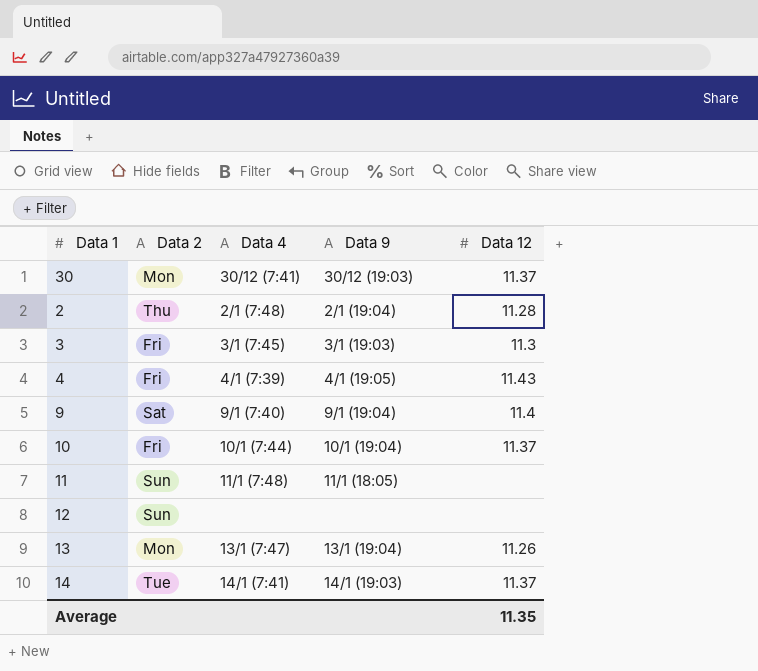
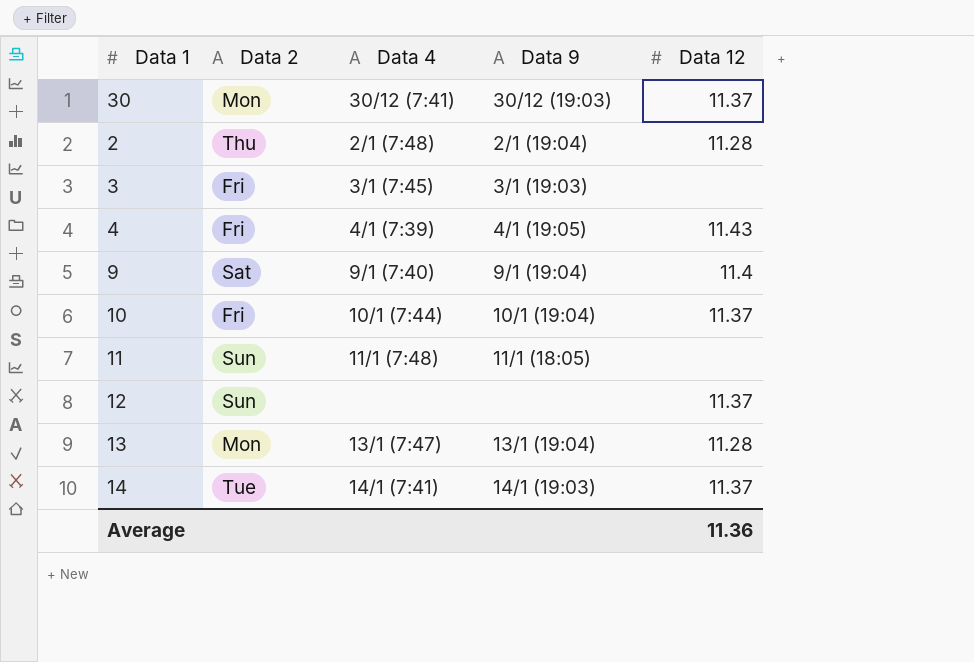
3 | Data 12: 11.3 -> none
12 | Data 12: none -> 11.37
13 | Data 12: 11.26 -> 11.28
Average | Data 12: 11.35 -> 11.36

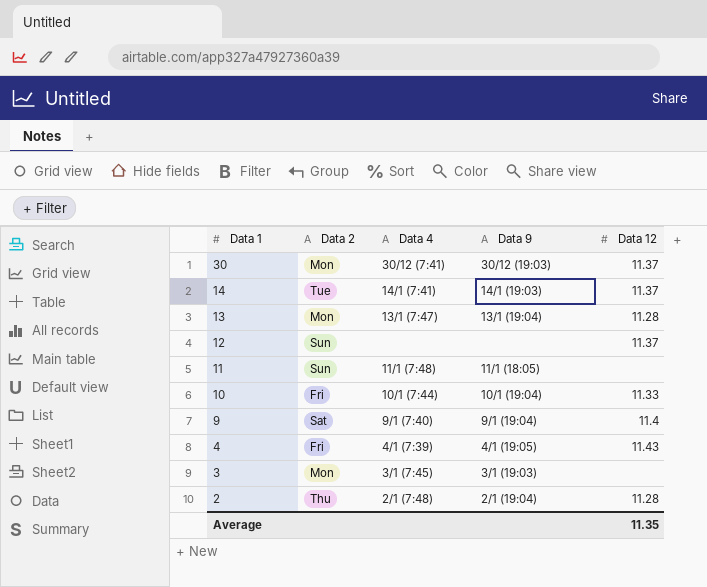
row order: none -> Data 1 descending
10 | Data 12: 11.37 -> 11.33
3 | Data 2: Fri -> Mon
Average | Data 12: 11.36 -> 11.35

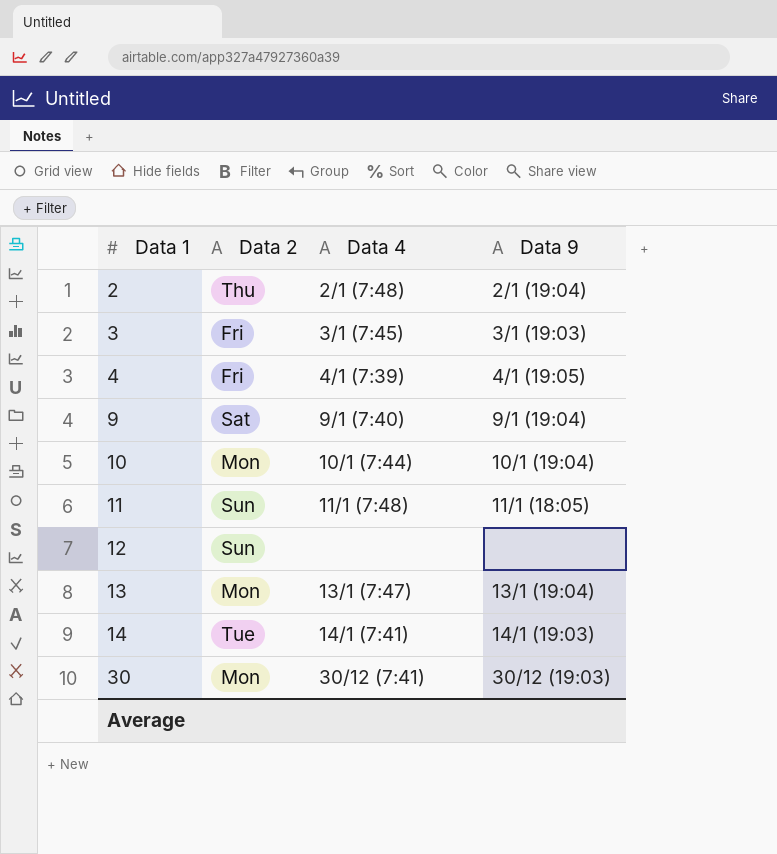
row order: Data 1 descending -> Data 1 ascending
column Data 12 | position: 5 -> none
3 | Data 2: Mon -> Fri
10 | Data 2: Fri -> Mon

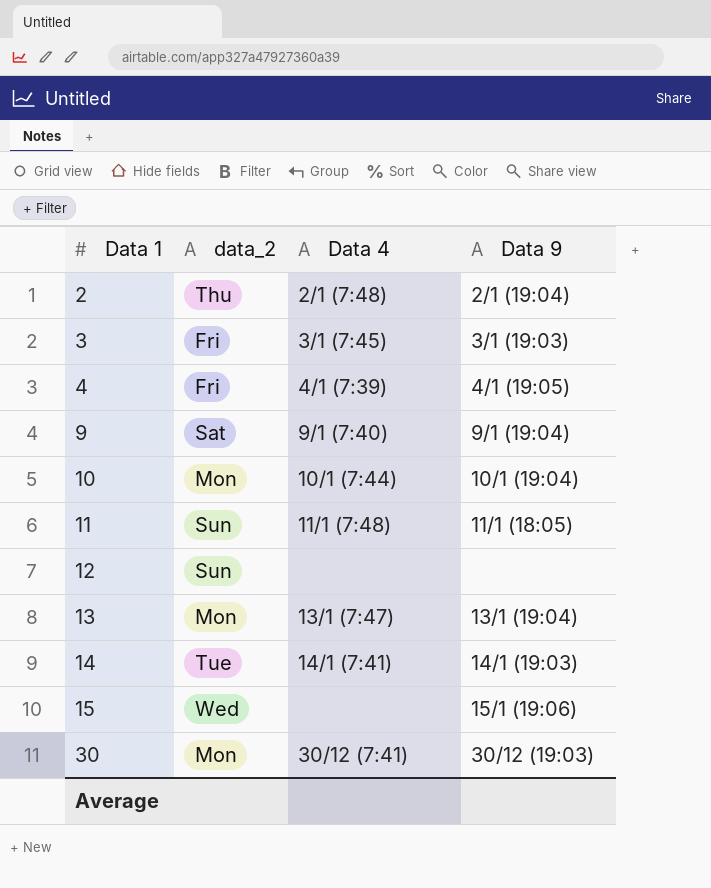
column name: Data 2 -> data_2
row 15: none -> Wed | none | 15/1 (19:06)

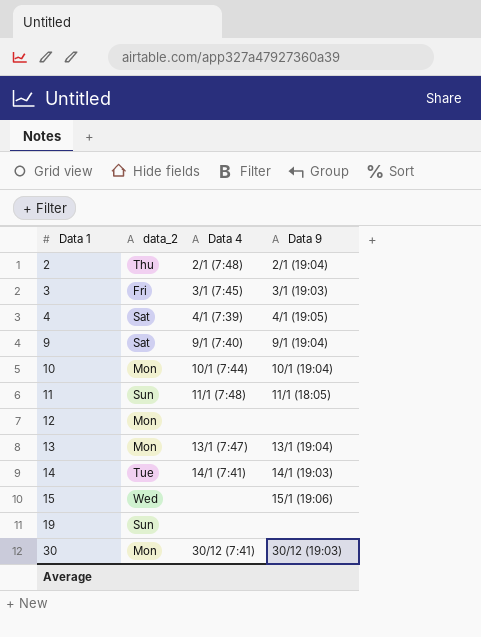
4 | data_2: Fri -> Sat
12 | data_2: Sun -> Mon
row 19: none -> Sun | none | none

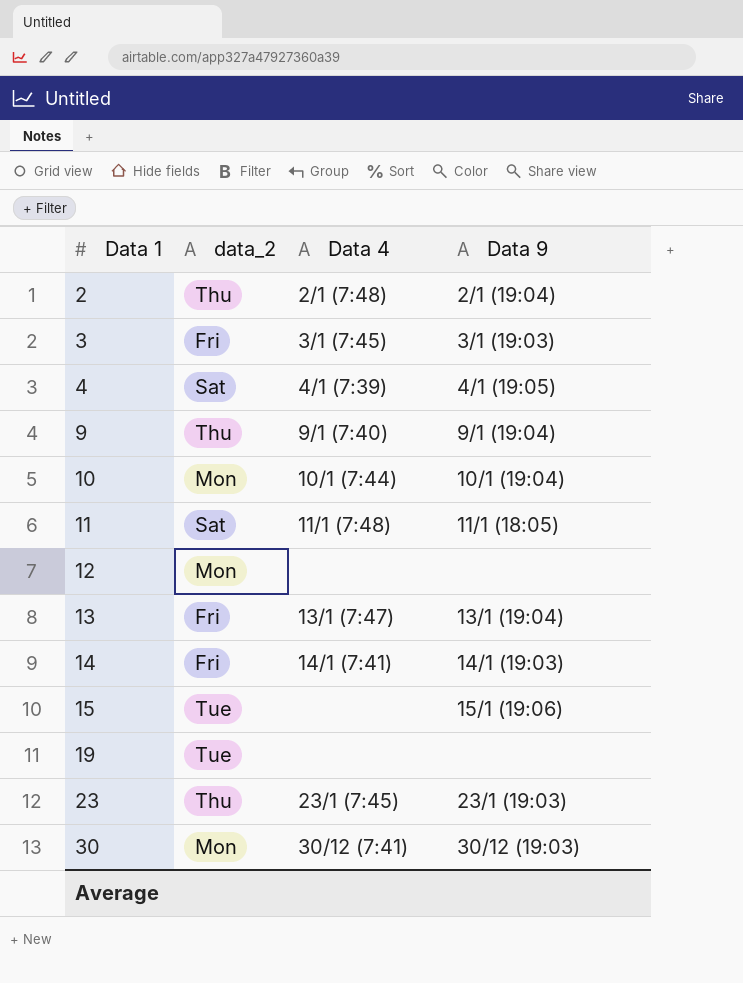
9 | data_2: Sat -> Thu
11 | data_2: Sun -> Sat
13 | data_2: Mon -> Fri
14 | data_2: Tue -> Fri
15 | data_2: Wed -> Tue
19 | data_2: Sun -> Tue
row 23: none -> Thu | 23/1 (7:45) | 23/1 (19:03)

